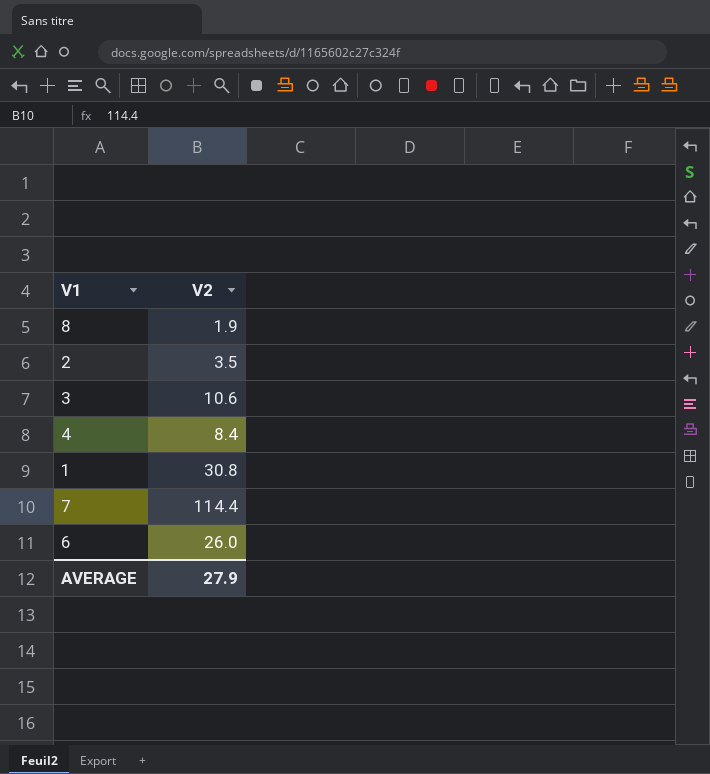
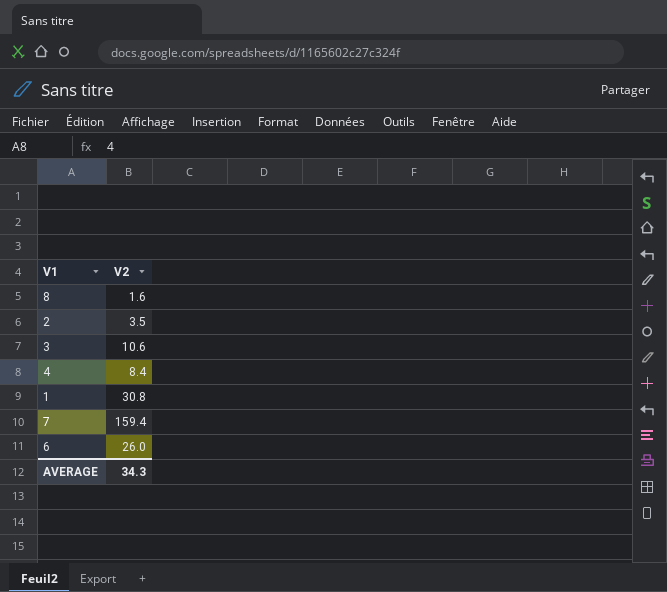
8 | V2: 1.9 -> 1.6
7 | V2: 114.4 -> 159.4
AVERAGE | V2: 27.9 -> 34.3

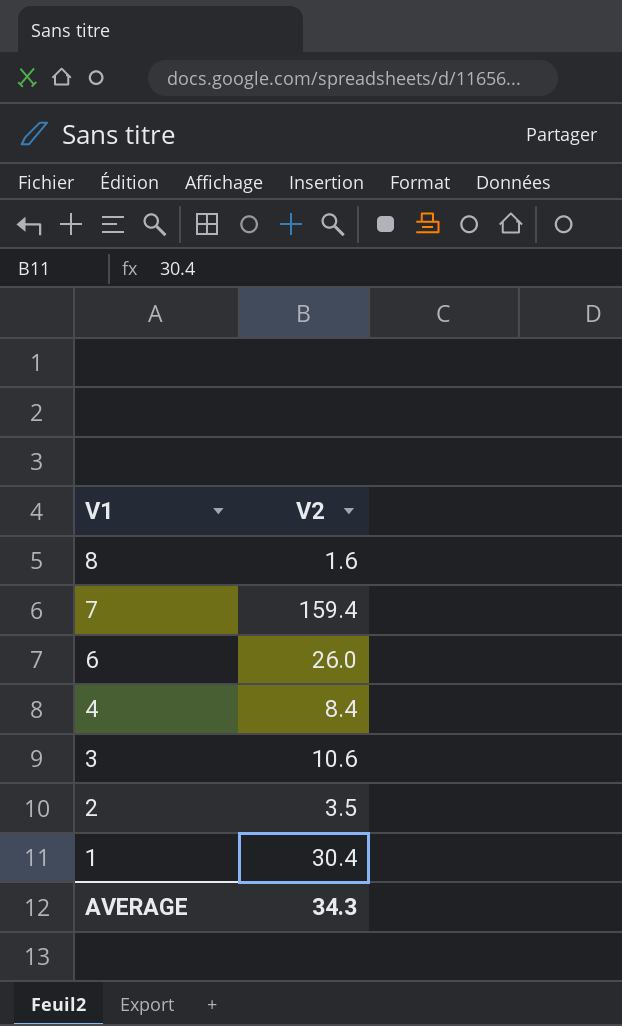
row order: none -> V1 descending
1 | V2: 30.8 -> 30.4

